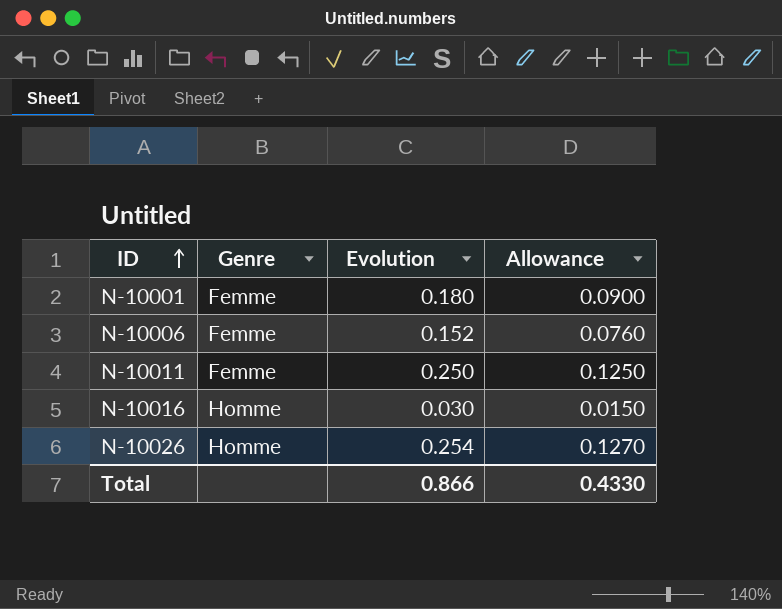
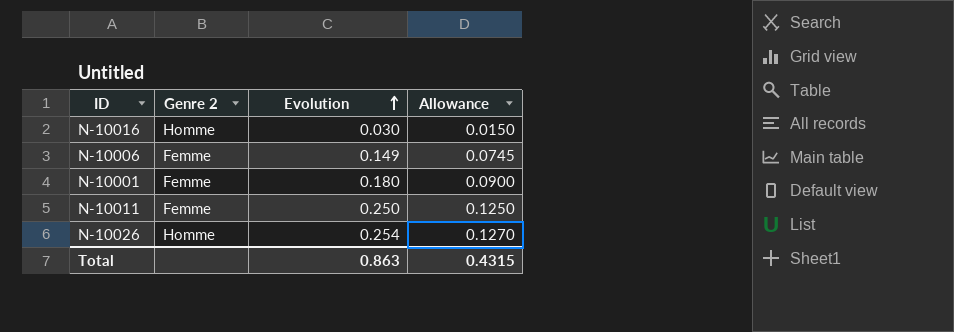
row order: ID ascending -> Evolution ascending
column name: Genre -> Genre 2
N-10006 | Evolution: 0.152 -> 0.149
N-10006 | Allowance: 0.0760 -> 0.0745
Total | Evolution: 0.866 -> 0.863
Total | Allowance: 0.4330 -> 0.4315

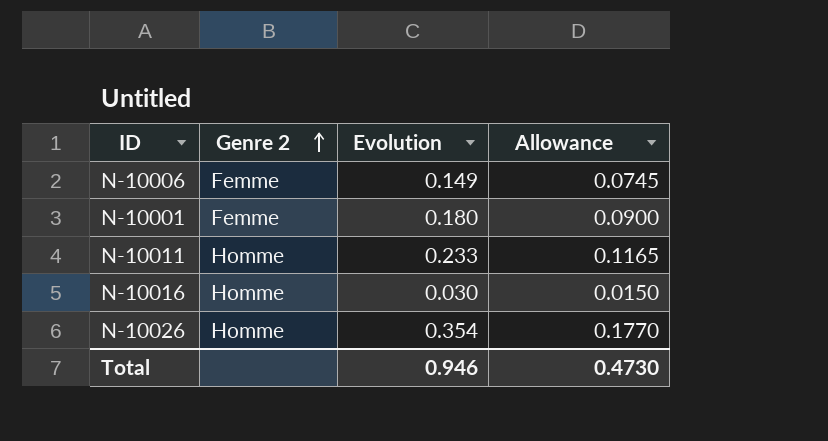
row order: Evolution ascending -> Genre 2 ascending
N-10011 | Genre 2: Femme -> Homme
N-10011 | Evolution: 0.250 -> 0.233
N-10011 | Allowance: 0.1250 -> 0.1165
N-10026 | Evolution: 0.254 -> 0.354
N-10026 | Allowance: 0.1270 -> 0.1770
Total | Evolution: 0.863 -> 0.946
Total | Allowance: 0.4315 -> 0.4730

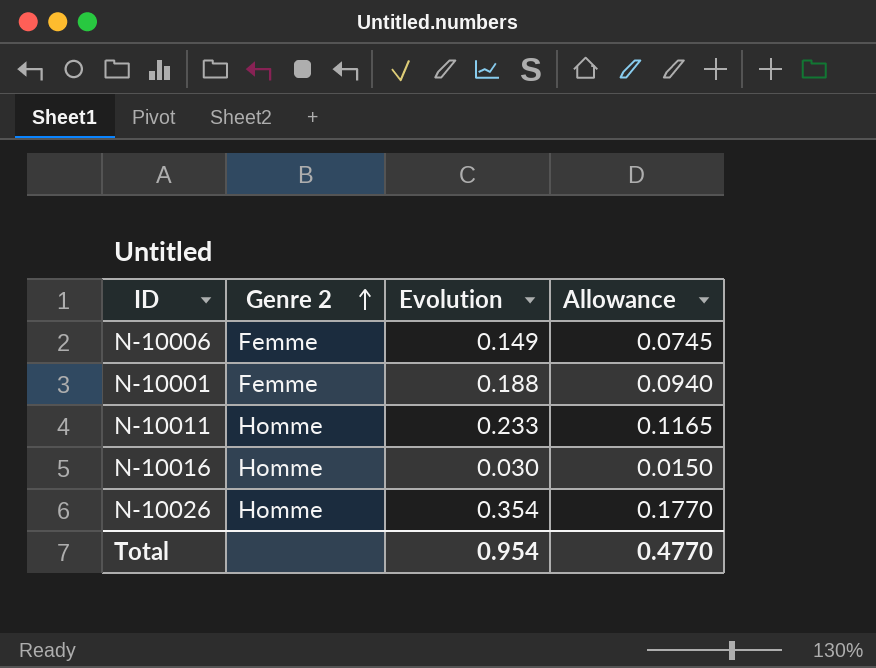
N-10001 | Evolution: 0.180 -> 0.188
N-10001 | Allowance: 0.0900 -> 0.0940
Total | Evolution: 0.946 -> 0.954
Total | Allowance: 0.4730 -> 0.4770

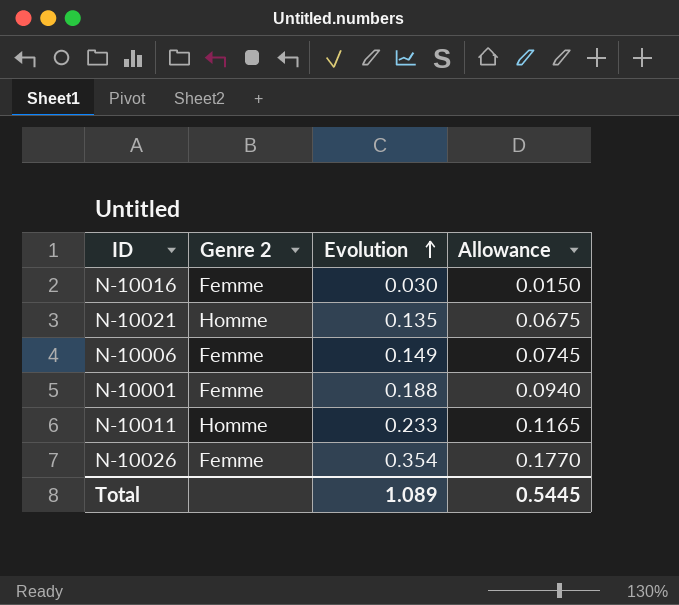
row order: Genre 2 ascending -> Evolution ascending
N-10016 | Genre 2: Homme -> Femme
row N-10021: none -> Homme | 0.135 | 0.0675
N-10026 | Genre 2: Homme -> Femme
Total | Evolution: 0.954 -> 1.089
Total | Allowance: 0.4770 -> 0.5445

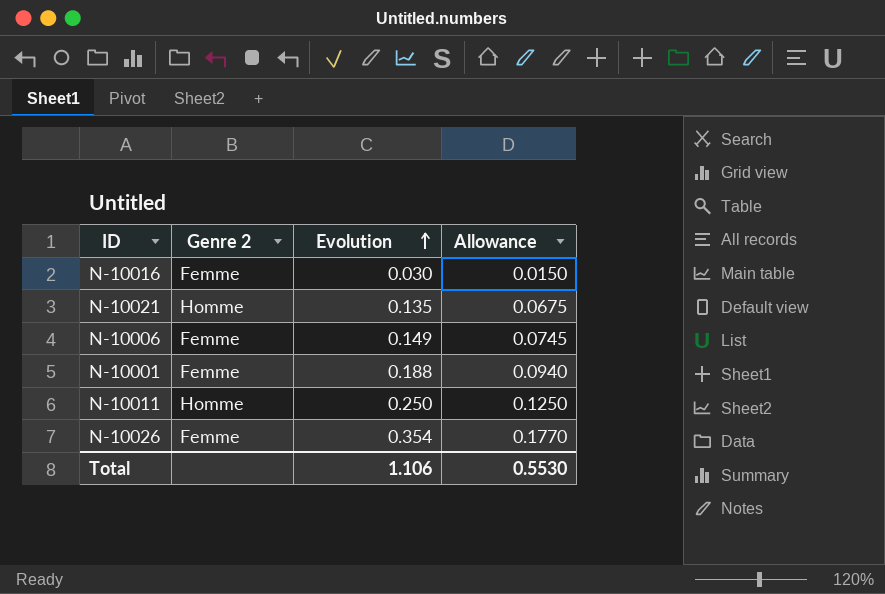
N-10011 | Evolution: 0.233 -> 0.250
N-10011 | Allowance: 0.1165 -> 0.1250
Total | Evolution: 1.089 -> 1.106
Total | Allowance: 0.5445 -> 0.5530

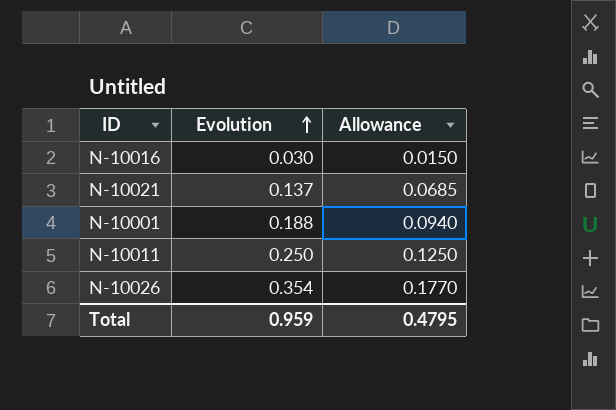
column Genre 2 | position: 2 -> none
row N-10006: Femme | 0.149 | 0.0745 -> none
N-10021 | Evolution: 0.135 -> 0.137
N-10021 | Allowance: 0.0675 -> 0.0685
Total | Evolution: 1.106 -> 0.959
Total | Allowance: 0.5530 -> 0.4795

